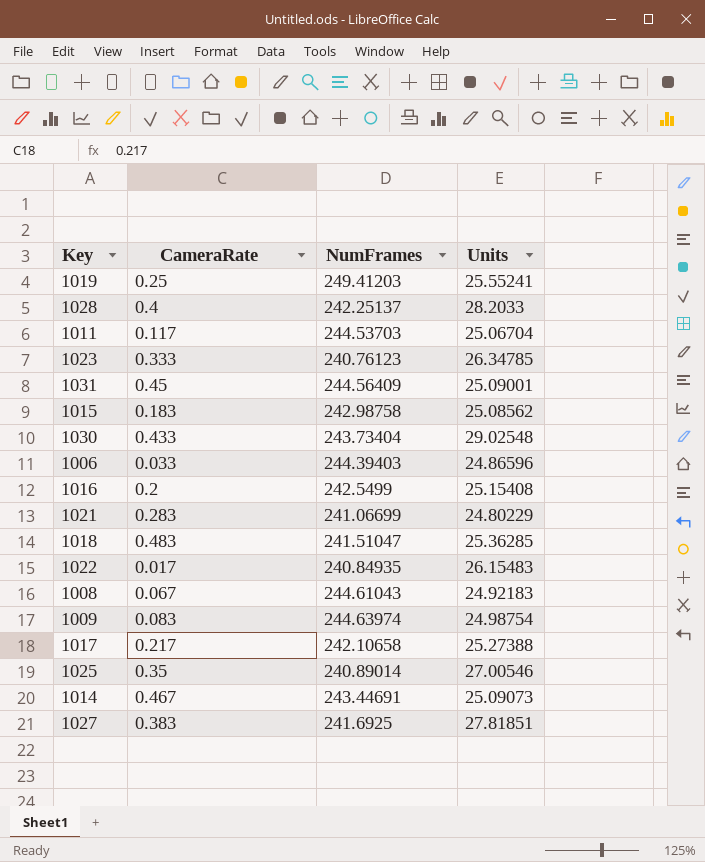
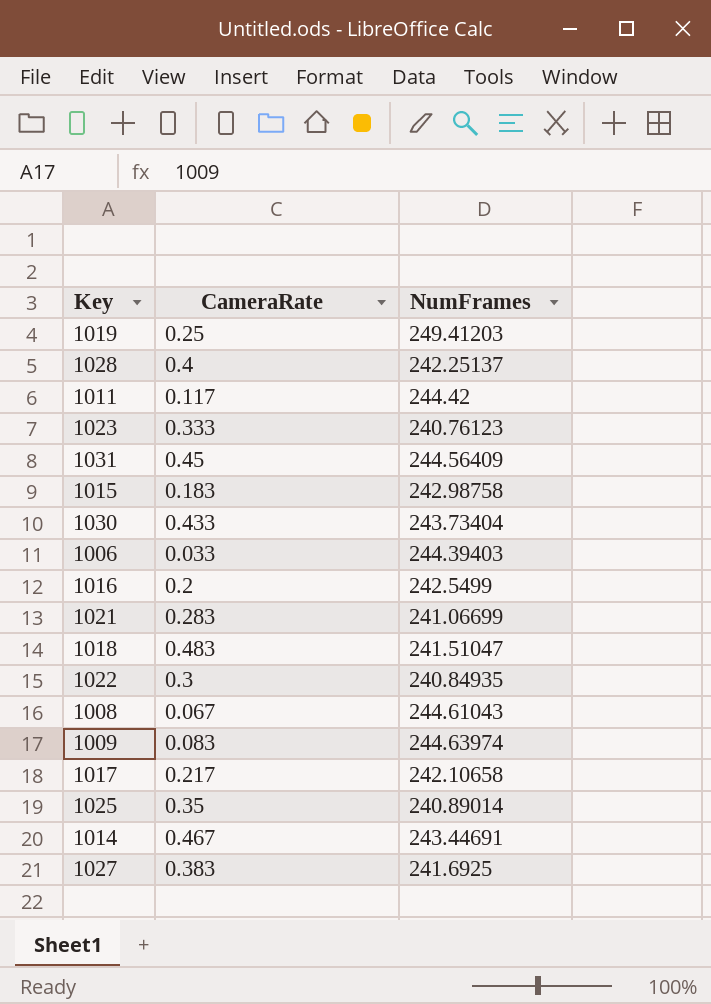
column Units | position: 4 -> none
1011 | NumFrames: 244.53703 -> 244.42
1022 | CameraRate: 0.017 -> 0.3

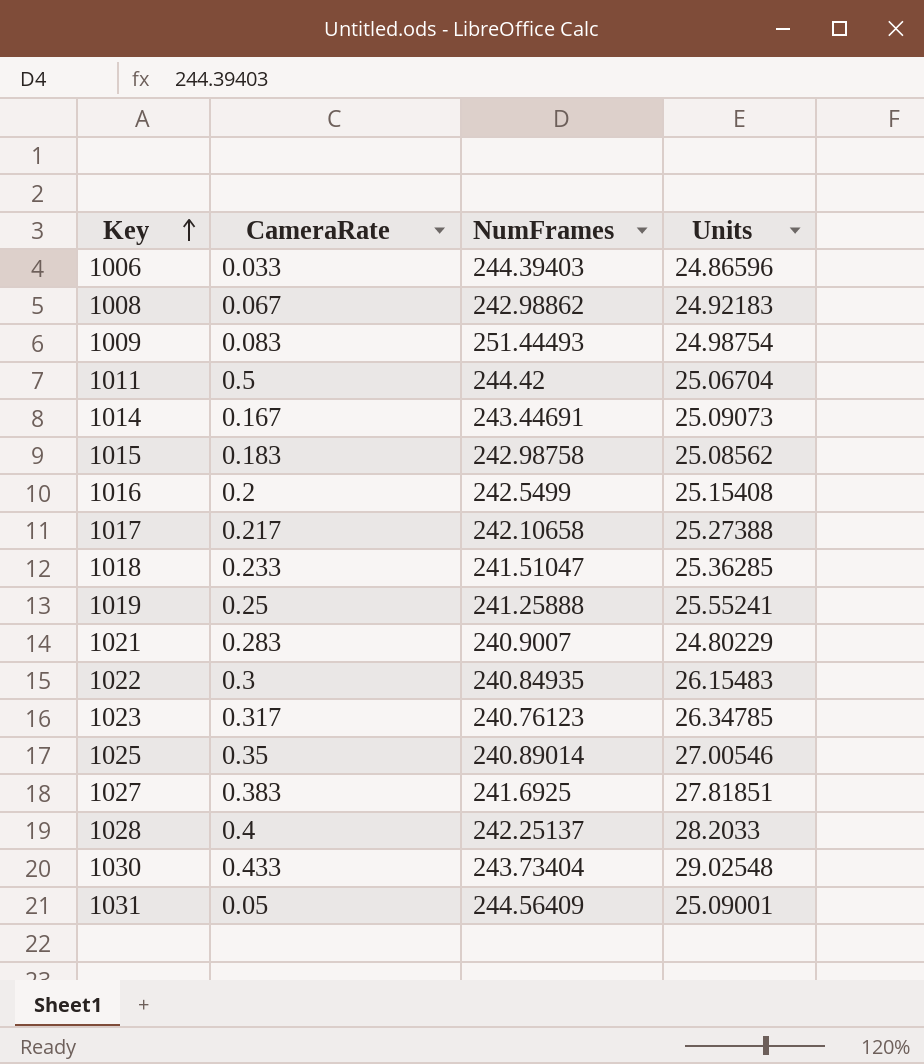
row order: none -> Key ascending
column Units | position: none -> 4
1008 | NumFrames: 244.61043 -> 242.98862
1009 | NumFrames: 244.63974 -> 251.44493
1011 | CameraRate: 0.117 -> 0.5
1014 | CameraRate: 0.467 -> 0.167
1018 | CameraRate: 0.483 -> 0.233
1019 | NumFrames: 249.41203 -> 241.25888
1021 | NumFrames: 241.06699 -> 240.9007
1023 | CameraRate: 0.333 -> 0.317
1031 | CameraRate: 0.45 -> 0.05

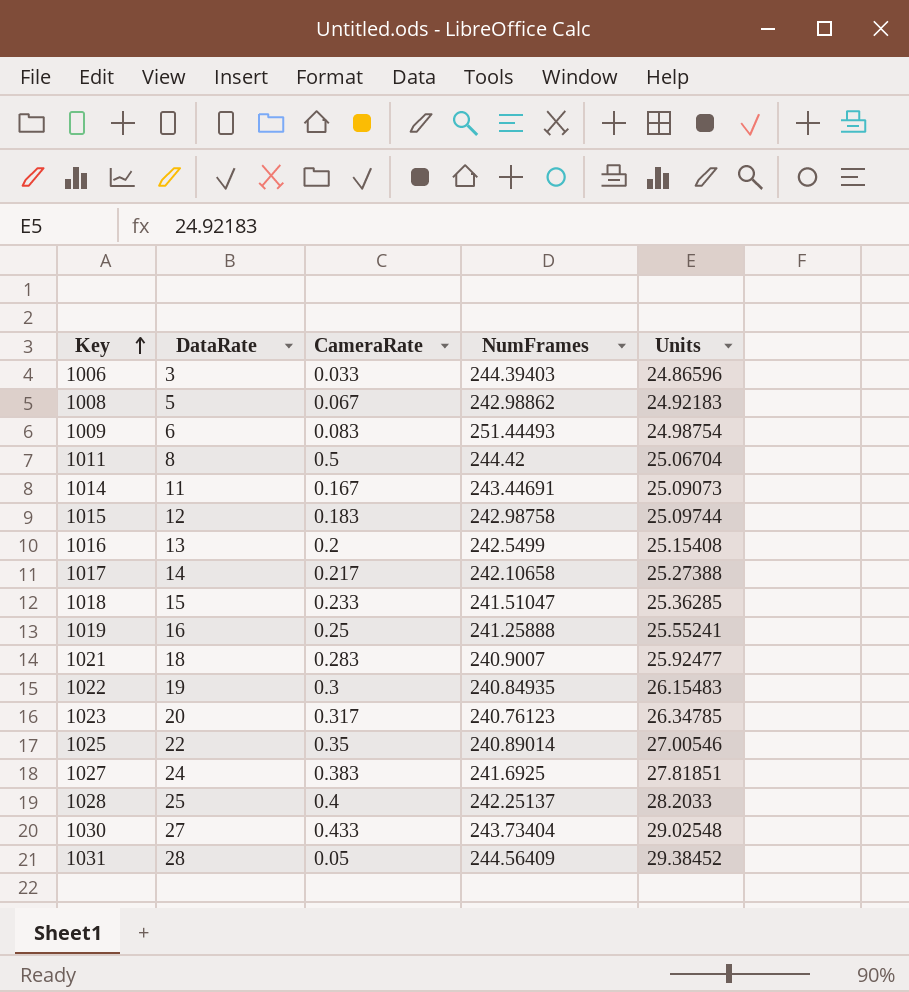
column DataRate | position: none -> 2
1015 | Units: 25.08562 -> 25.09744
1021 | Units: 24.80229 -> 25.92477
1031 | Units: 25.09001 -> 29.38452

